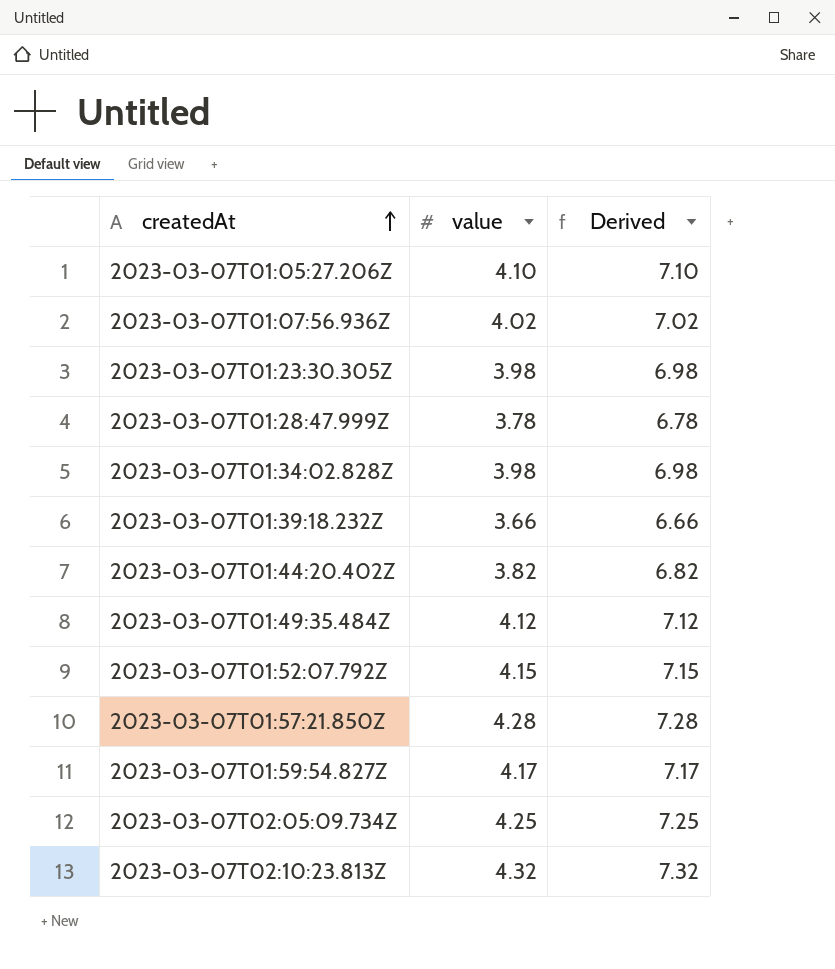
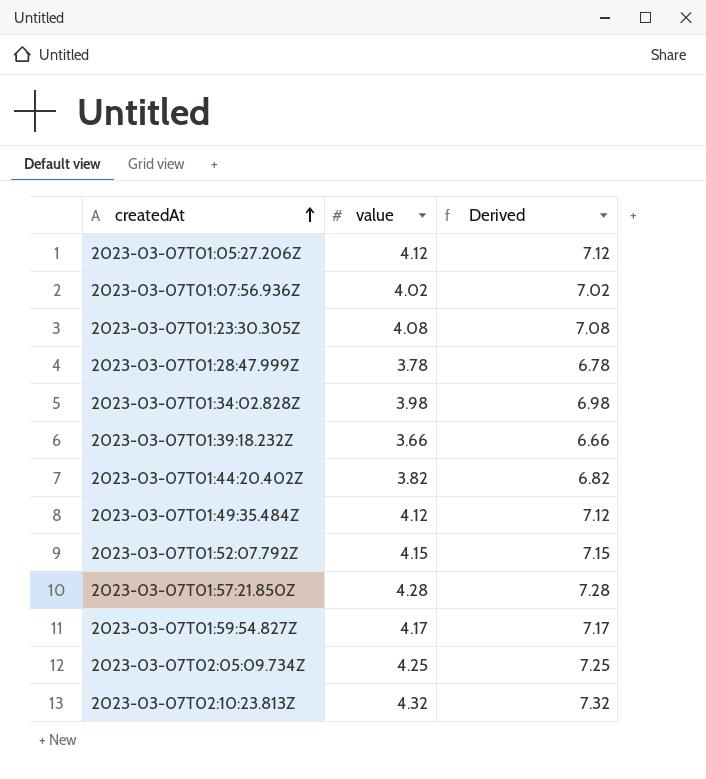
2023-03-07T01:05:27.206Z | value: 4.10 -> 4.12
2023-03-07T01:05:27.206Z | Derived: 7.10 -> 7.12
2023-03-07T01:23:30.305Z | value: 3.98 -> 4.08
2023-03-07T01:23:30.305Z | Derived: 6.98 -> 7.08

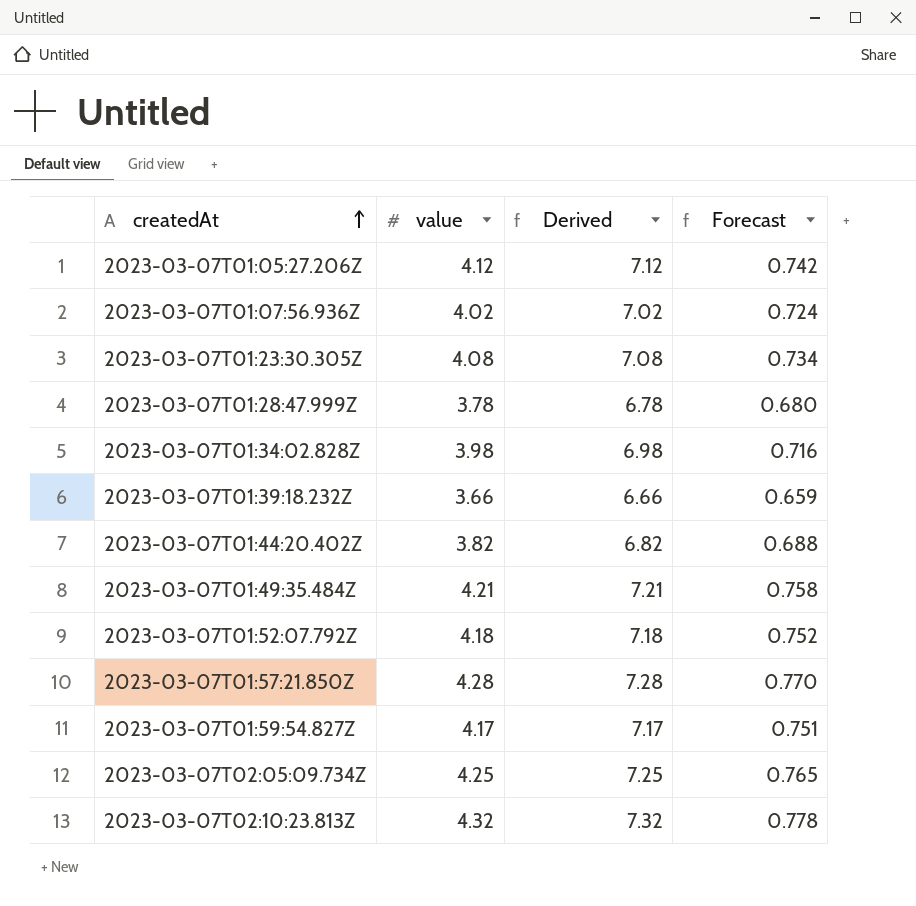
column Forecast | formula: none -> [value] * 0.18
2023-03-07T01:49:35.484Z | value: 4.12 -> 4.21
2023-03-07T01:49:35.484Z | Derived: 7.12 -> 7.21
2023-03-07T01:52:07.792Z | value: 4.15 -> 4.18
2023-03-07T01:52:07.792Z | Derived: 7.15 -> 7.18

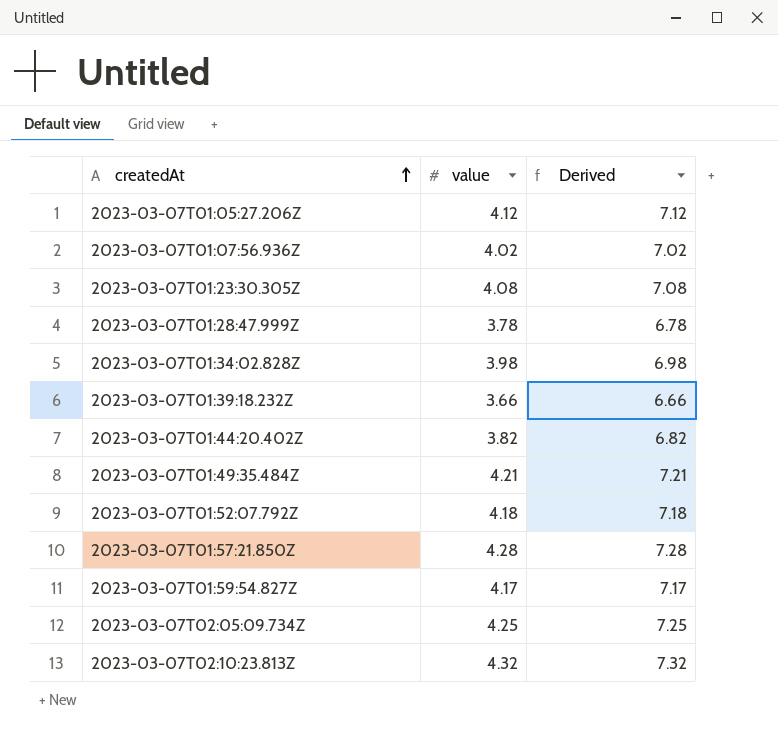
column Forecast | formula: [value] * 0.18 -> none

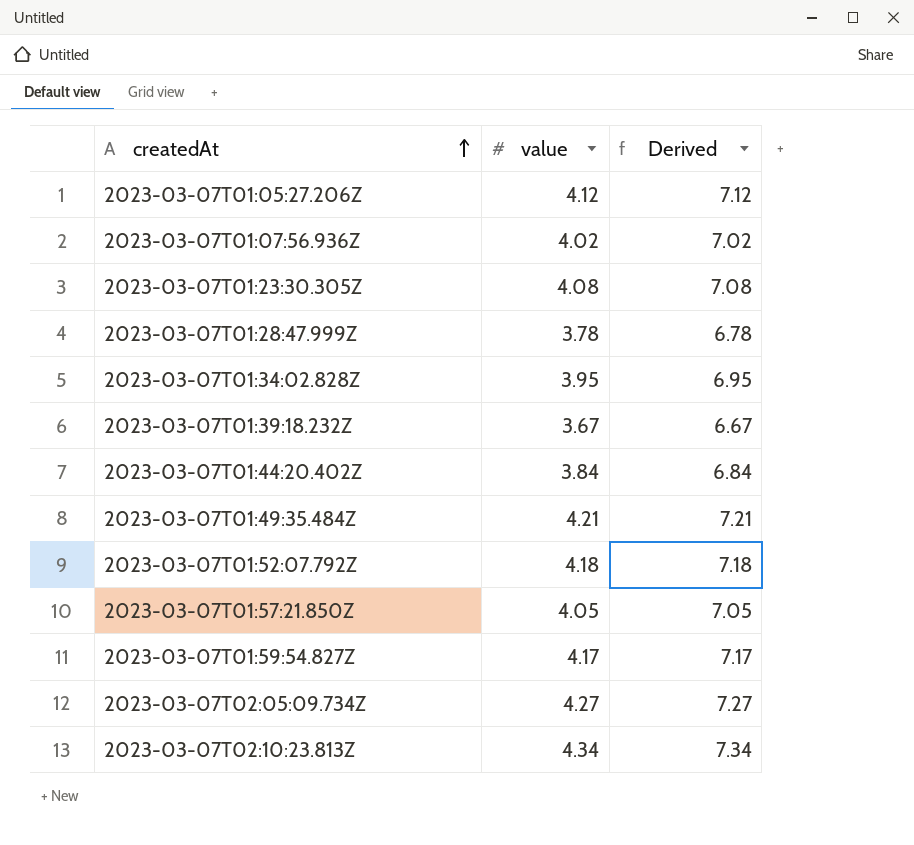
2023-03-07T01:34:02.828Z | value: 3.98 -> 3.95
2023-03-07T01:34:02.828Z | Derived: 6.98 -> 6.95
2023-03-07T01:39:18.232Z | value: 3.66 -> 3.67
2023-03-07T01:39:18.232Z | Derived: 6.66 -> 6.67
2023-03-07T01:44:20.402Z | value: 3.82 -> 3.84
2023-03-07T01:44:20.402Z | Derived: 6.82 -> 6.84
2023-03-07T01:57:21.850Z | value: 4.28 -> 4.05
2023-03-07T01:57:21.850Z | Derived: 7.28 -> 7.05
2023-03-07T02:05:09.734Z | value: 4.25 -> 4.27
2023-03-07T02:05:09.734Z | Derived: 7.25 -> 7.27
2023-03-07T02:10:23.813Z | value: 4.32 -> 4.34
2023-03-07T02:10:23.813Z | Derived: 7.32 -> 7.34

